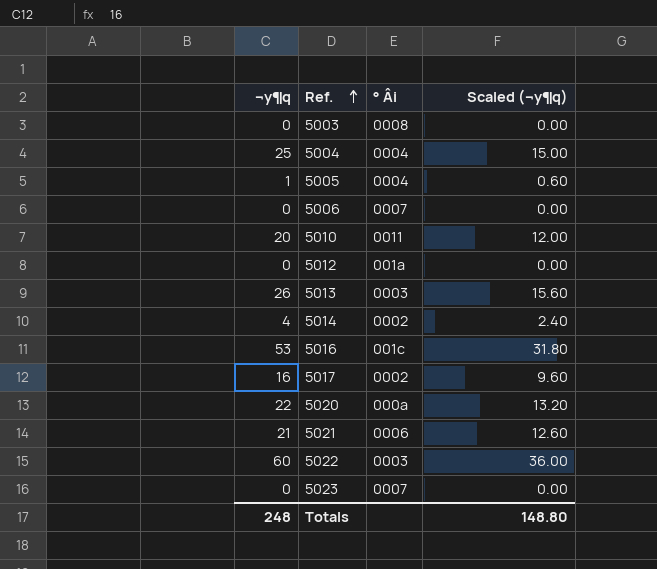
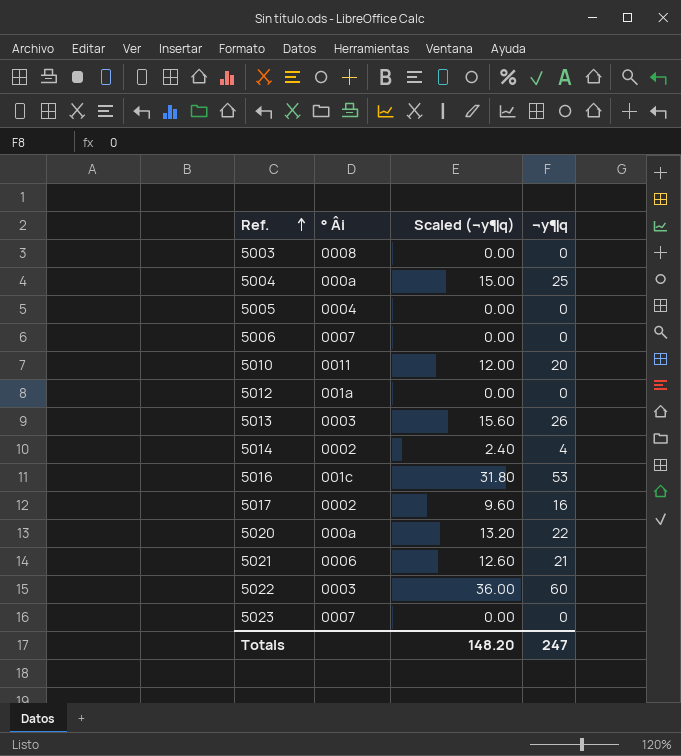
column ¬y¶q | position: 1 -> 4
5004 | ° Âi: 0004 -> 000a
5005 | Scaled (¬y¶q): 0.60 -> 0.00
5005 | ¬y¶q: 1 -> 0
Totals | Scaled (¬y¶q): 148.80 -> 148.20
Totals | ¬y¶q: 248 -> 247

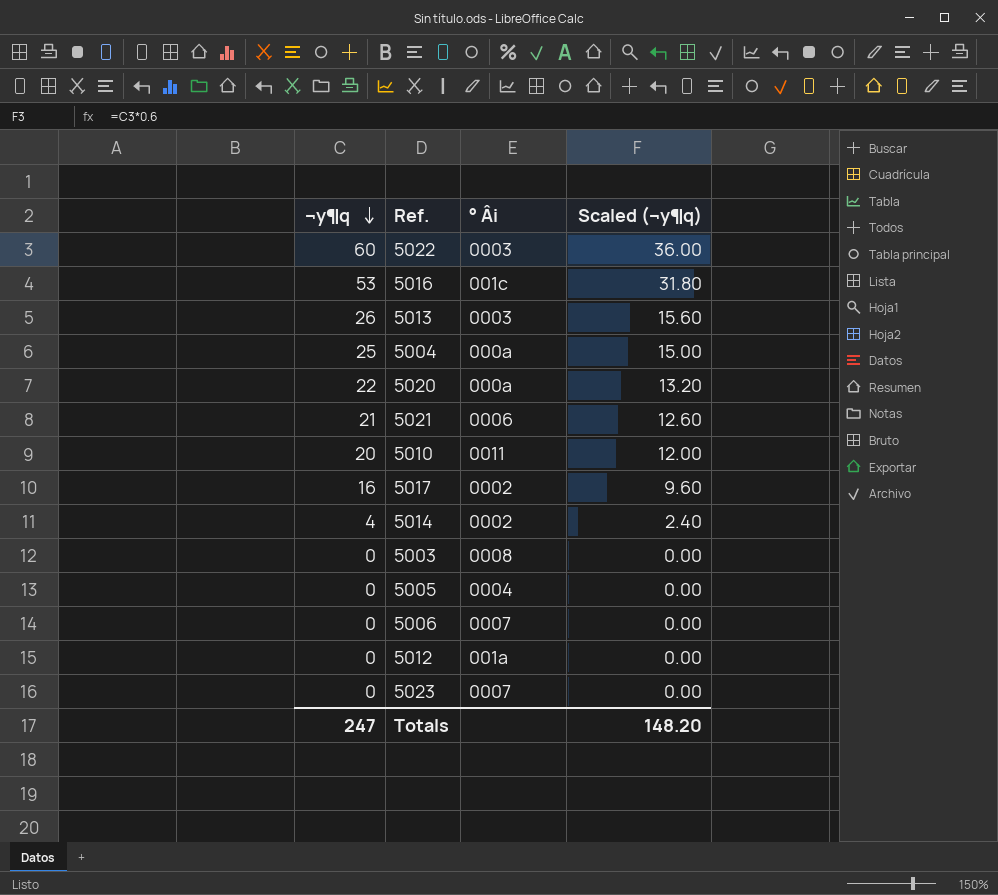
row order: Ref. ascending -> ¬y¶q descending
column ¬y¶q | position: 4 -> 1

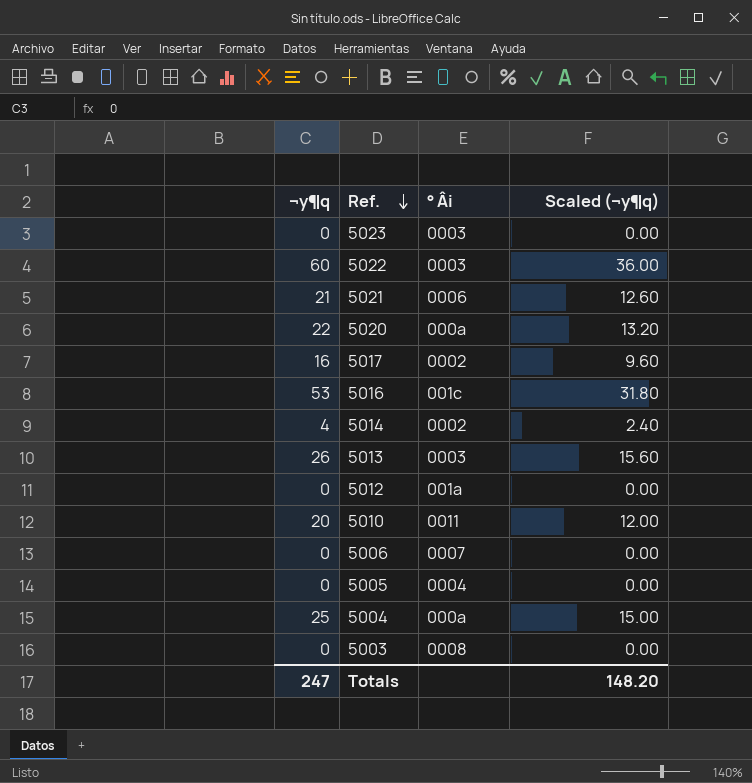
row order: ¬y¶q descending -> Ref. descending
5023 | ° Âi: 0007 -> 0003

